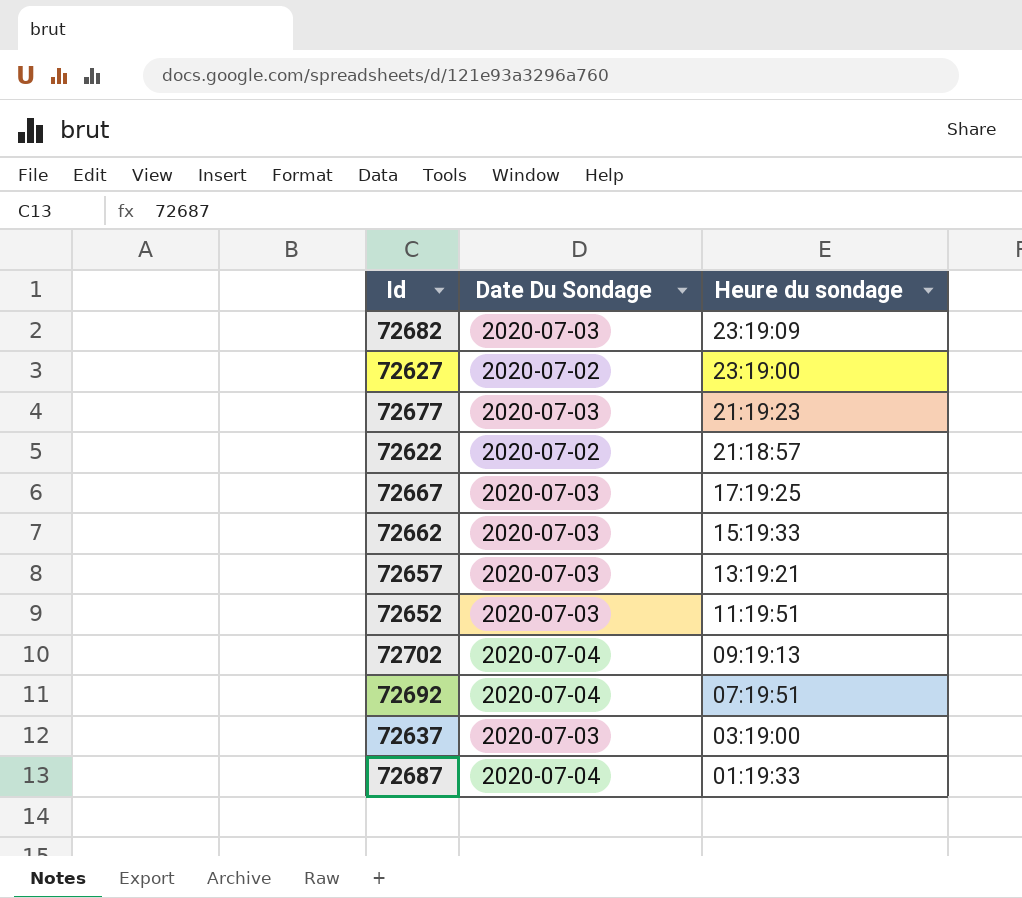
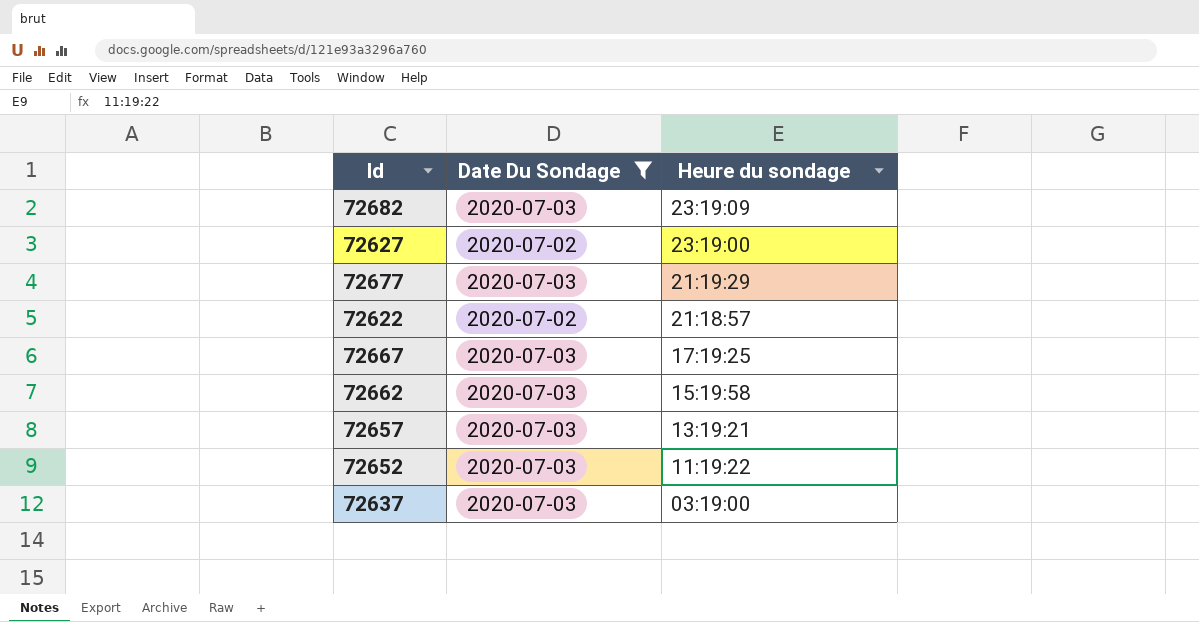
filter: none -> Date Du Sondage != 2020-07-04
72677 | Heure du sondage: 21:19:23 -> 21:19:29
72662 | Heure du sondage: 15:19:33 -> 15:19:58
72652 | Heure du sondage: 11:19:51 -> 11:19:22

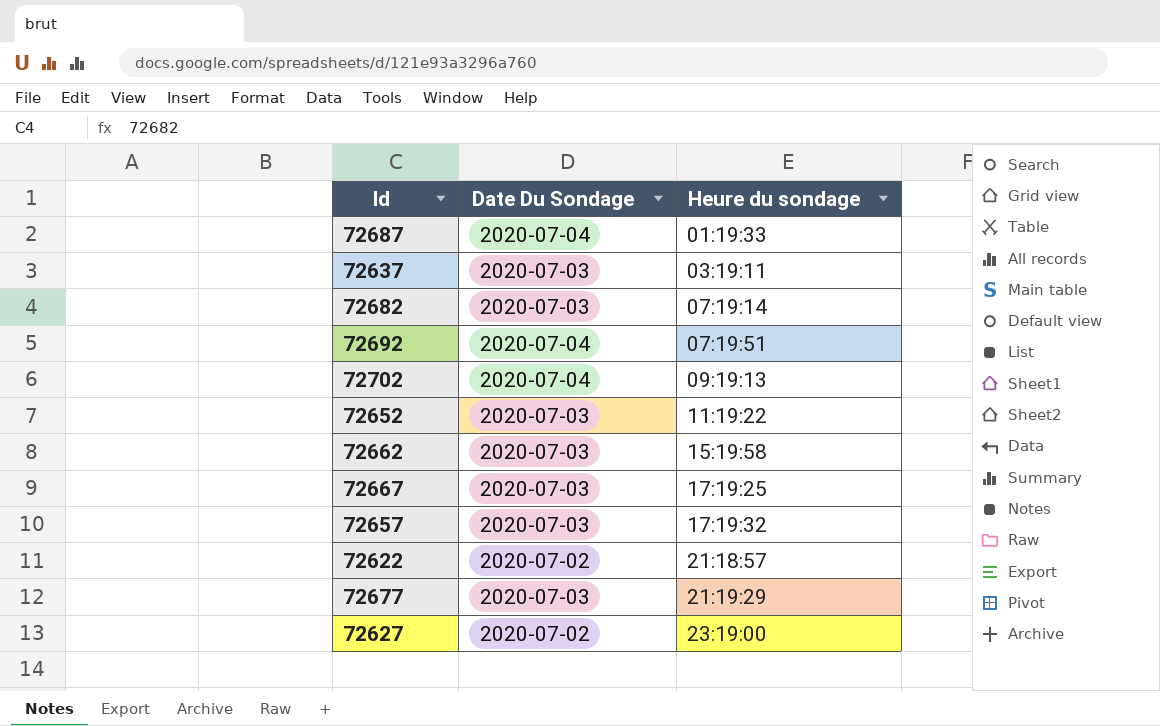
filter: Date Du Sondage != 2020-07-04 -> none
row order: Heure du sondage descending -> Heure du sondage ascending
72637 | Heure du sondage: 03:19:00 -> 03:19:11
72682 | Heure du sondage: 23:19:09 -> 07:19:14
72657 | Heure du sondage: 13:19:21 -> 17:19:32

